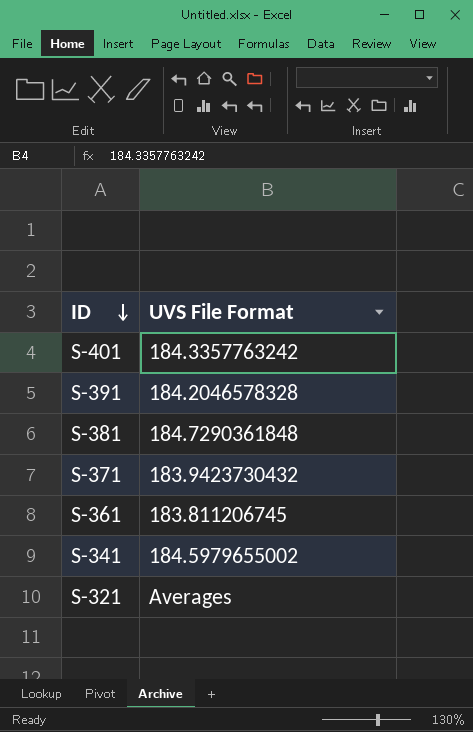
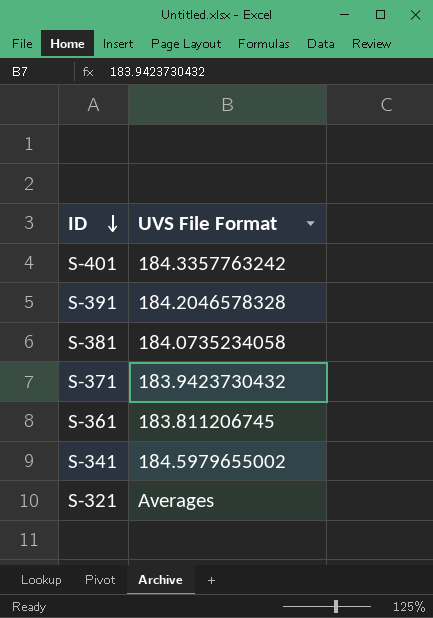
S-381 | UVS File Format: 184.7290361848 -> 184.0735234058

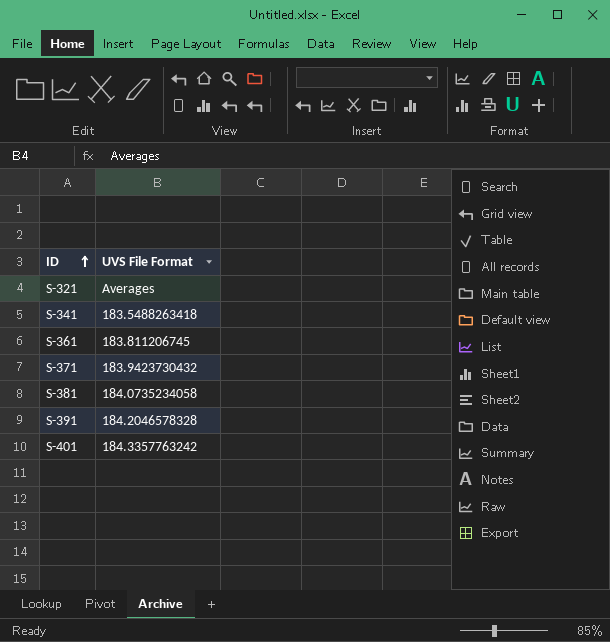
row order: ID descending -> ID ascending
S-341 | UVS File Format: 184.5979655002 -> 183.5488263418

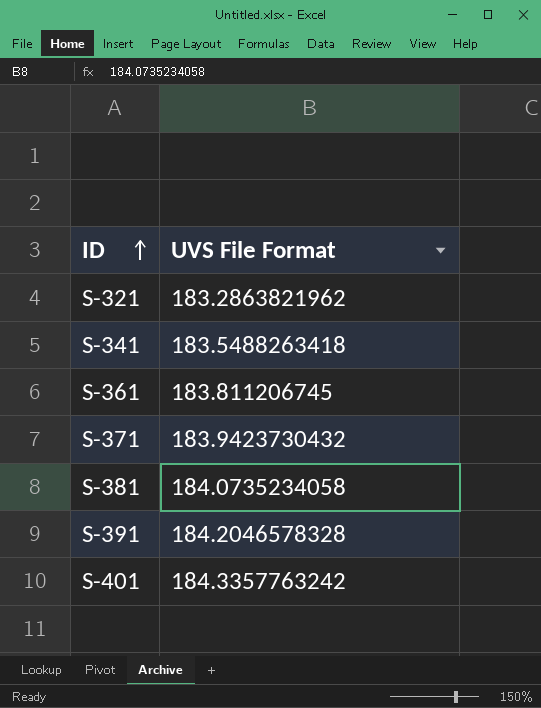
S-321 | UVS File Format: Averages -> 183.2863821962

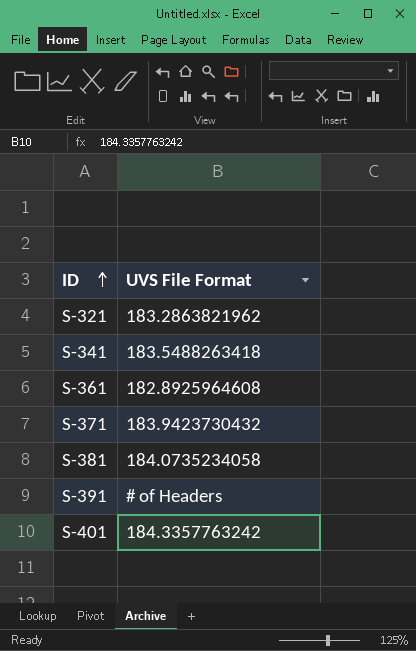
S-361 | UVS File Format: 183.811206745 -> 182.8925964608
S-391 | UVS File Format: 184.2046578328 -> # of Headers

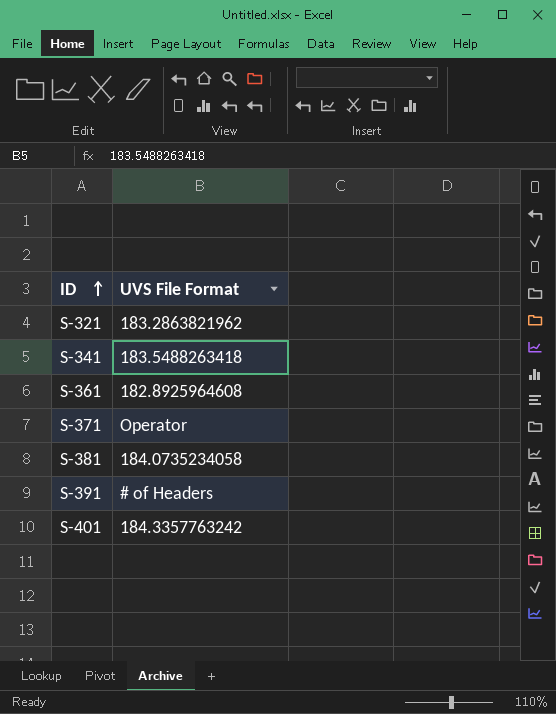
S-371 | UVS File Format: 183.9423730432 -> Operator

